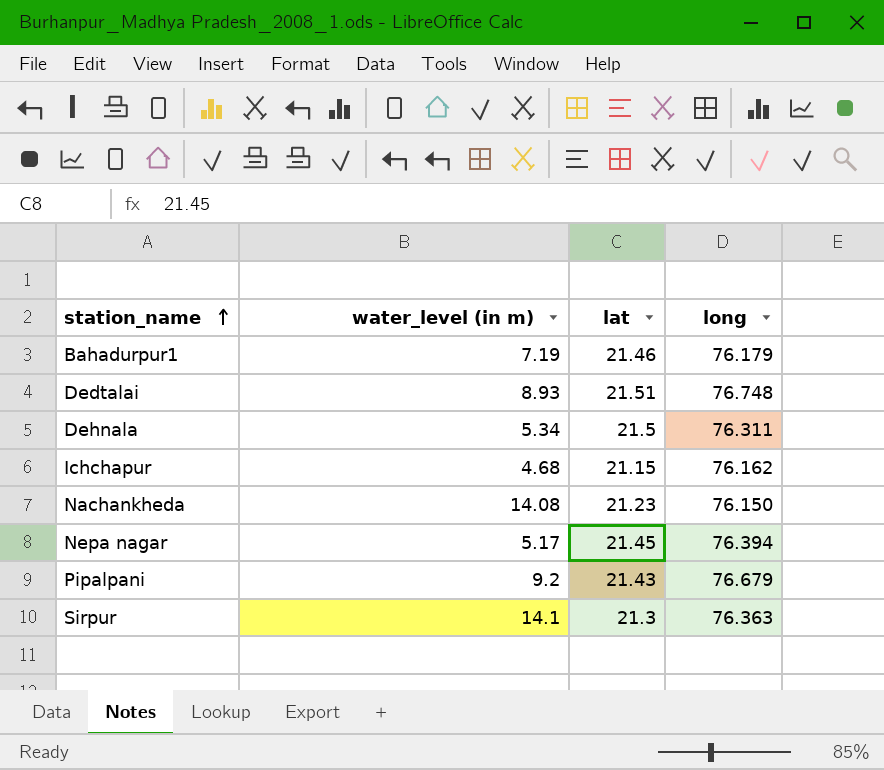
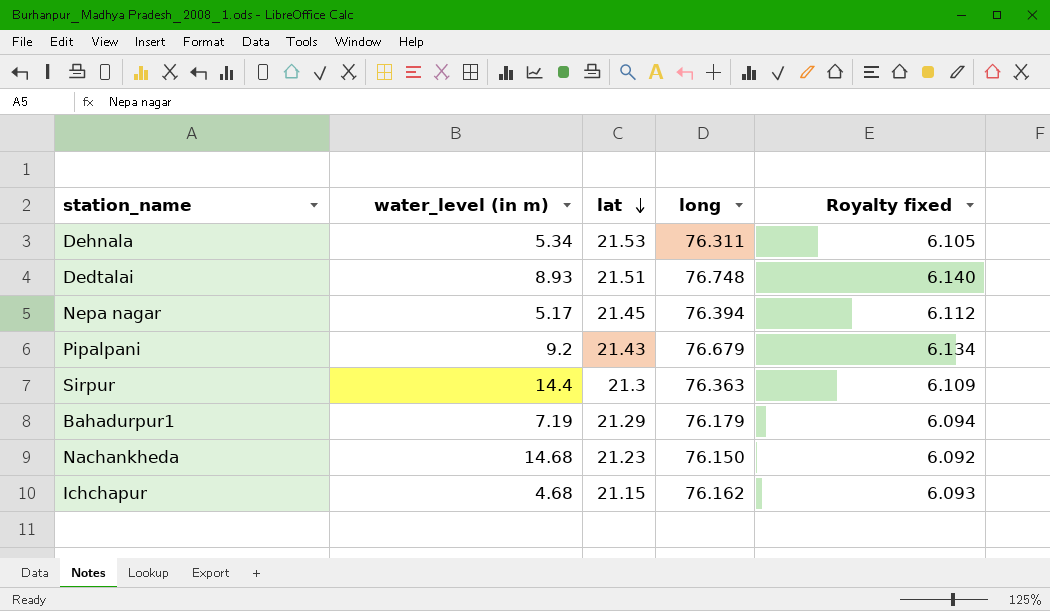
row order: station_name ascending -> lat descending
column Royalty fixed | formula: none -> [long] * 0.08
Dehnala | lat: 21.5 -> 21.53
Sirpur | water_level (in m): 14.1 -> 14.4
Bahadurpur1 | lat: 21.46 -> 21.29
Nachankheda | water_level (in m): 14.08 -> 14.68

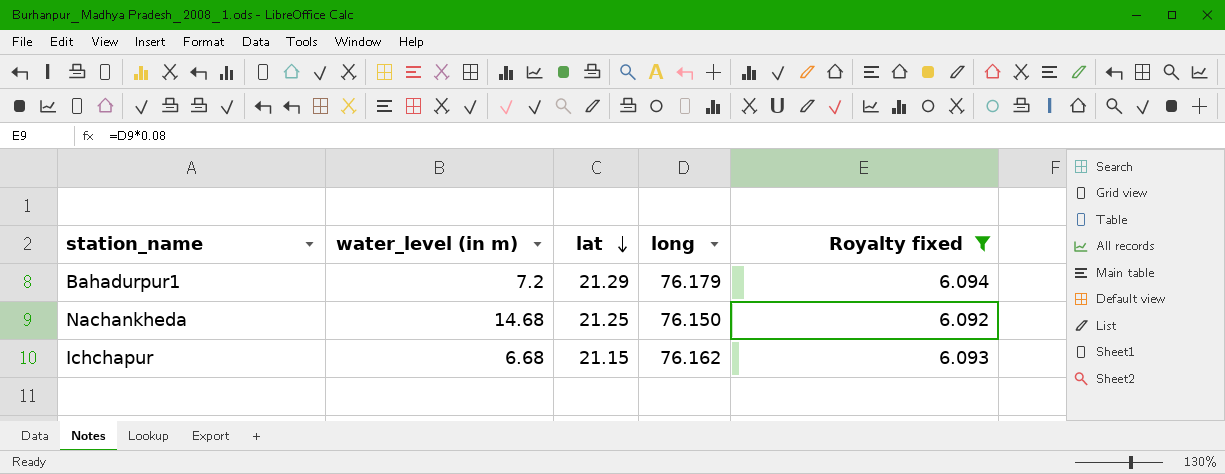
filter: none -> Royalty fixed <= 6.094
Bahadurpur1 | water_level (in m): 7.19 -> 7.2
Nachankheda | lat: 21.23 -> 21.25
Ichchapur | water_level (in m): 4.68 -> 6.68

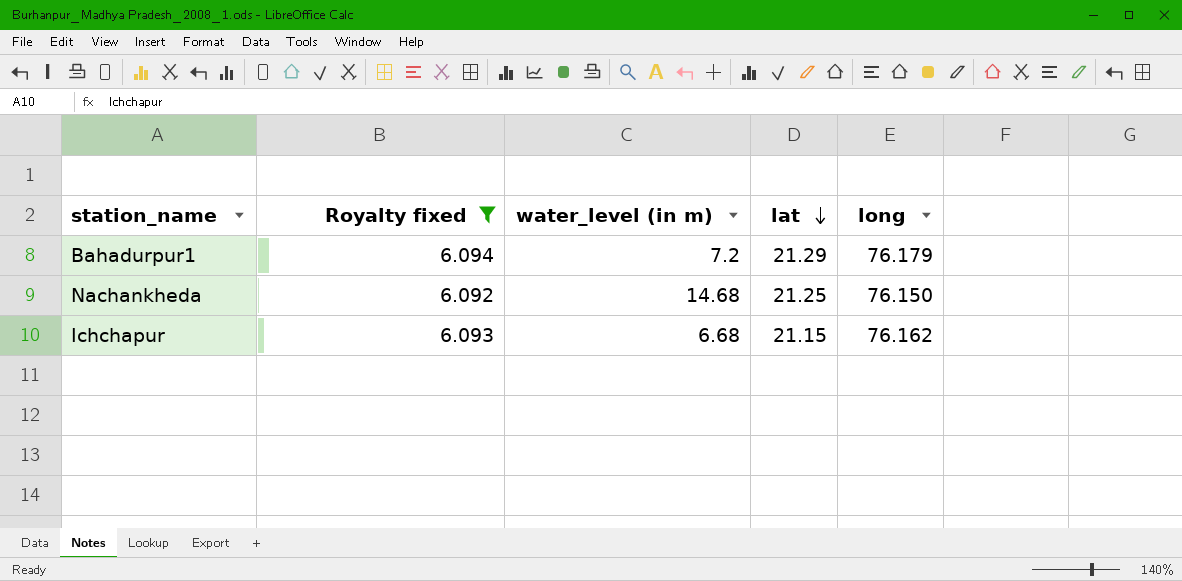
column Royalty fixed | position: 5 -> 2

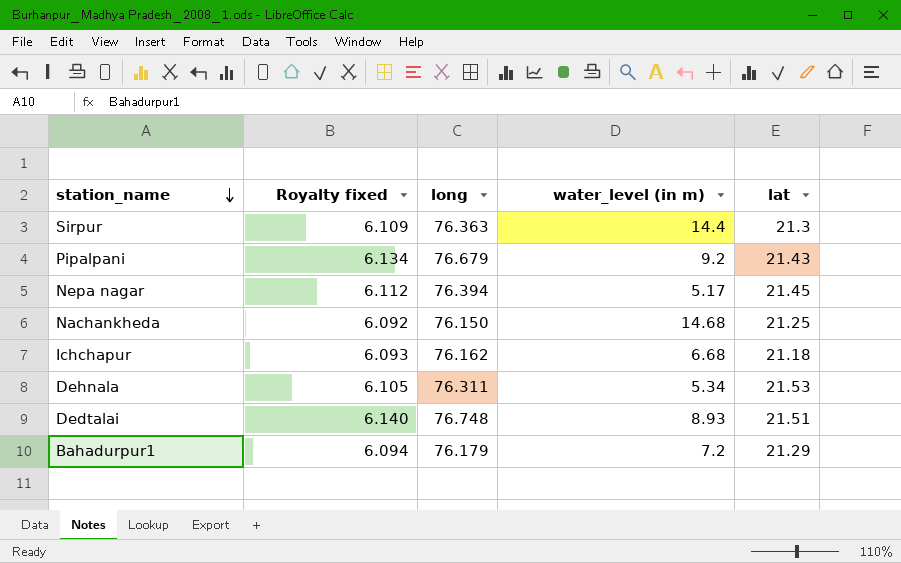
filter: Royalty fixed <= 6.094 -> none
row order: lat descending -> station_name descending
column long | position: 5 -> 3
Ichchapur | lat: 21.15 -> 21.18

